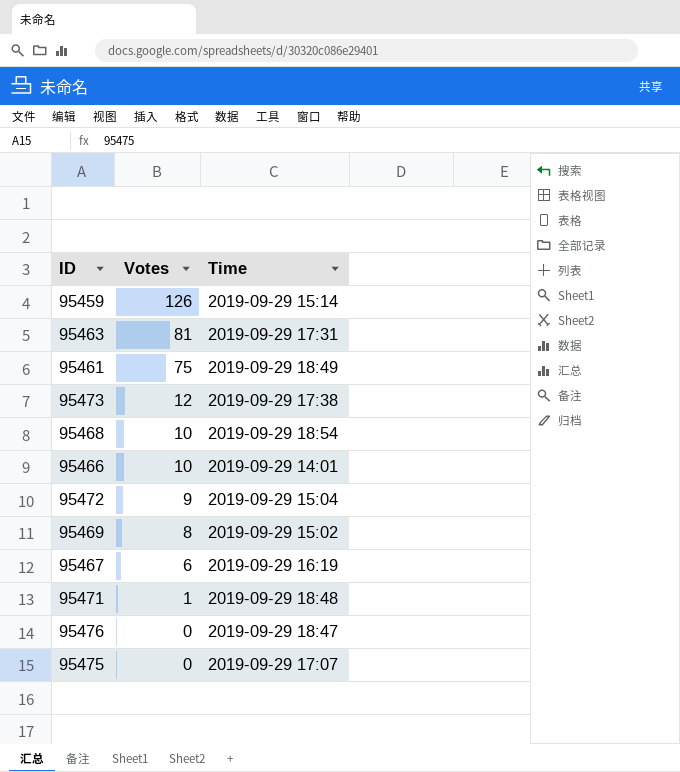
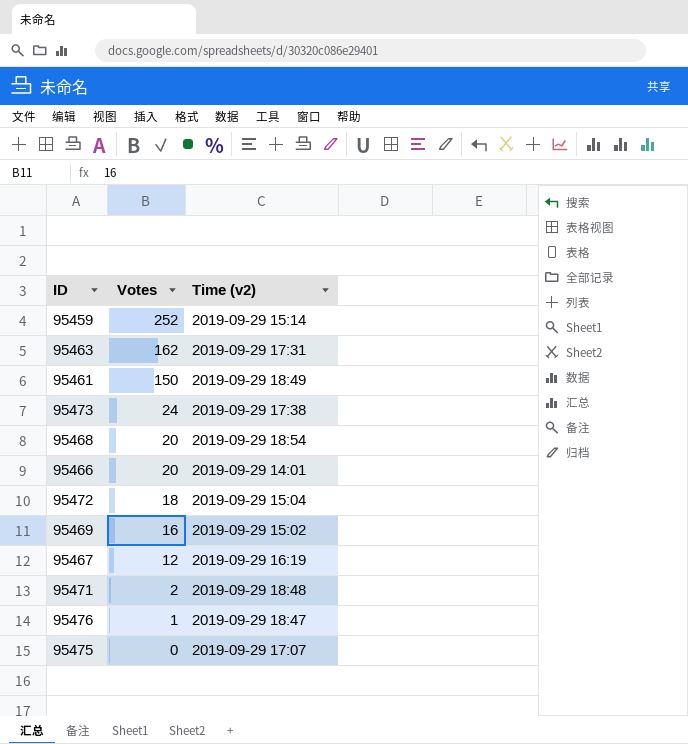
column name: Time -> Time (v2)
95459 | Votes: 126 -> 252
95463 | Votes: 81 -> 162
95461 | Votes: 75 -> 150
95473 | Votes: 12 -> 24
95468 | Votes: 10 -> 20
95466 | Votes: 10 -> 20
95472 | Votes: 9 -> 18
95469 | Votes: 8 -> 16
95467 | Votes: 6 -> 12
95471 | Votes: 1 -> 2
95476 | Votes: 0 -> 1

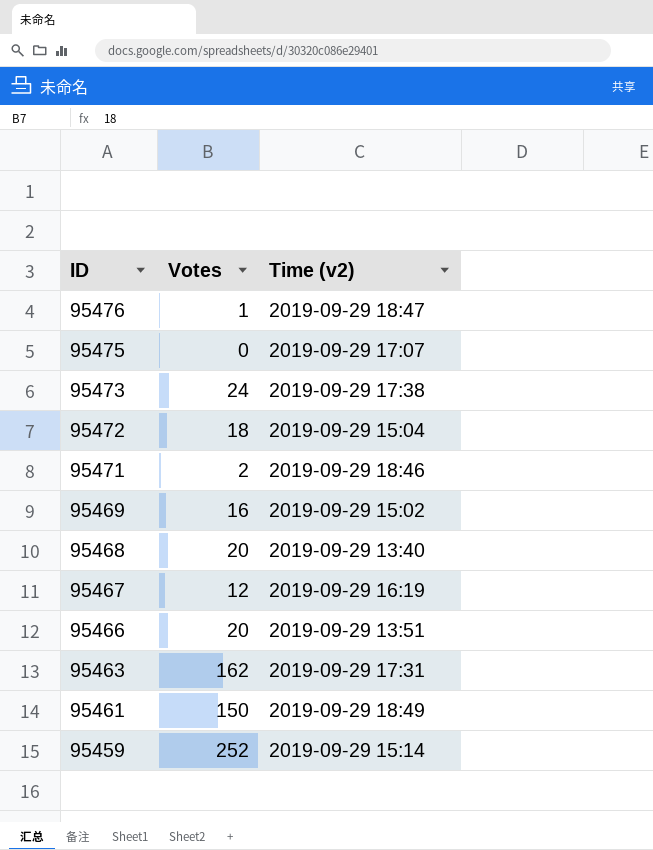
row order: Votes descending -> ID descending
95471 | Time (v2): 2019-09-29 18:48 -> 2019-09-29 18:46
95468 | Time (v2): 2019-09-29 18:54 -> 2019-09-29 13:40
95466 | Time (v2): 2019-09-29 14:01 -> 2019-09-29 13:51

